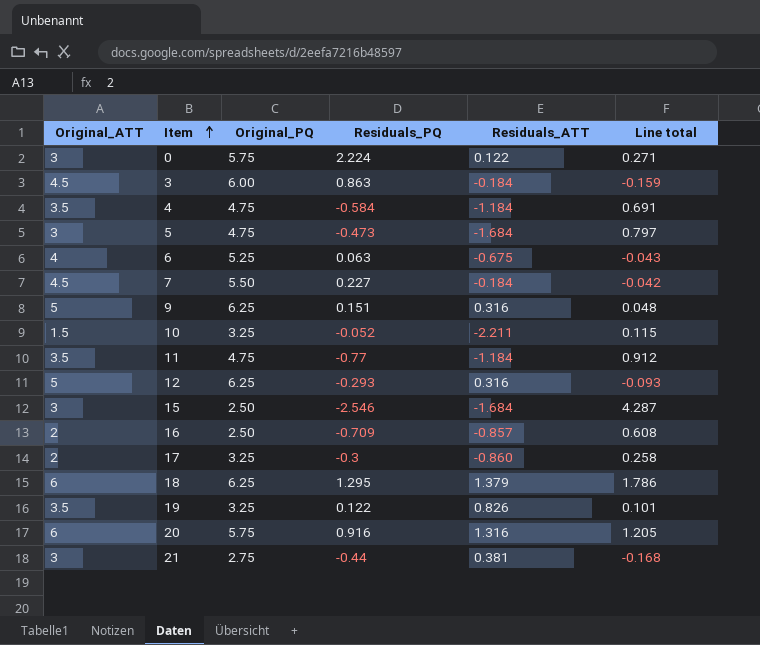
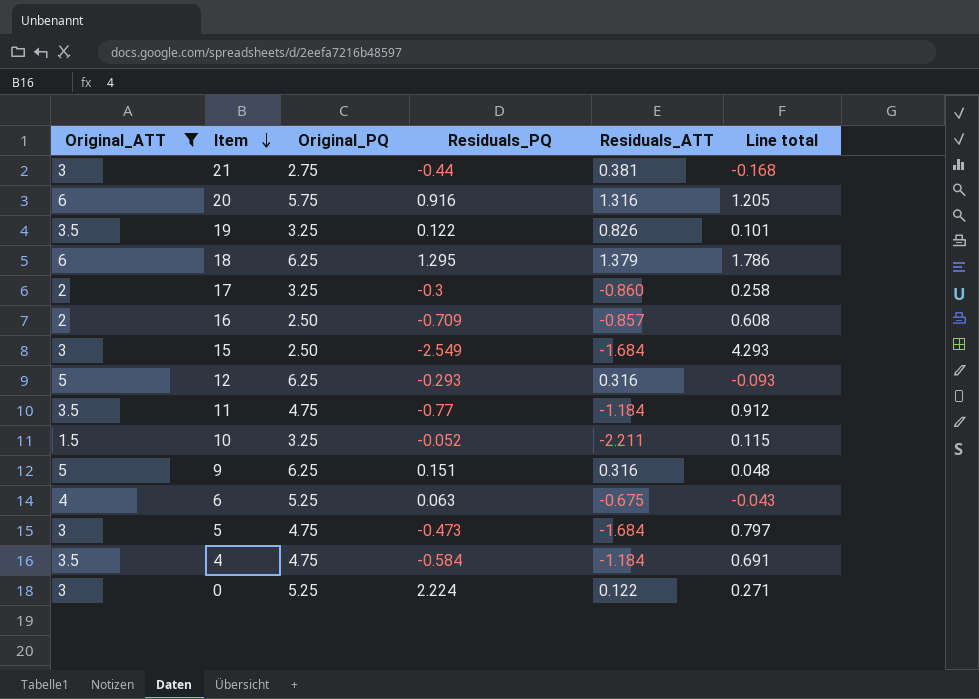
filter: none -> Original_ATT != 4.5
row order: Item ascending -> Item descending
15 | Residuals_PQ: -2.546 -> -2.549
15 | Line total: 4.287 -> 4.293
0 | Original_PQ: 5.75 -> 5.25

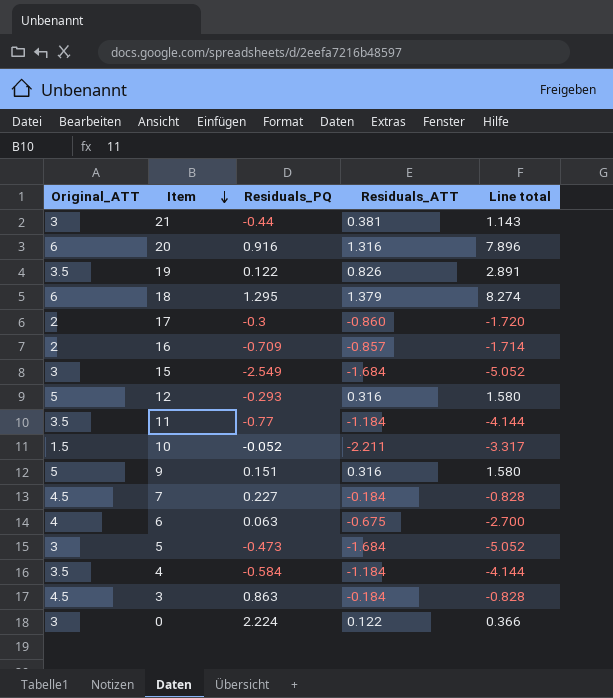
filter: Original_ATT != 4.5 -> none
column Original_PQ | position: 3 -> none
column Line total | formula: [Residuals_PQ] * [Residuals_ATT] -> [Original_ATT] * [Residuals_ATT]

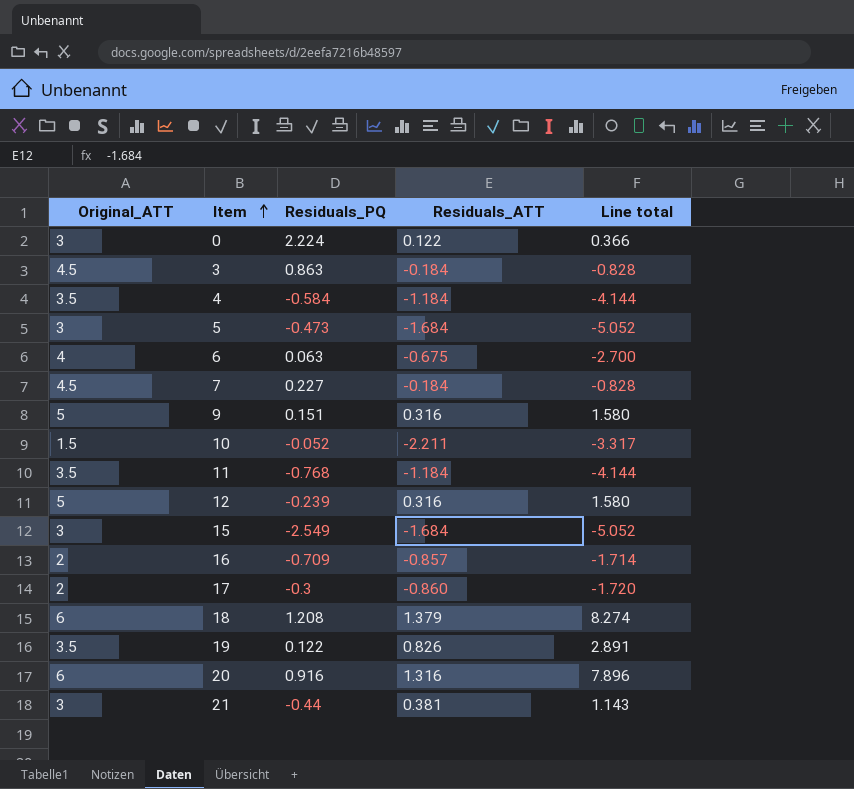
row order: Item descending -> Item ascending
11 | Residuals_PQ: -0.77 -> -0.768
12 | Residuals_PQ: -0.293 -> -0.239
18 | Residuals_PQ: 1.295 -> 1.208

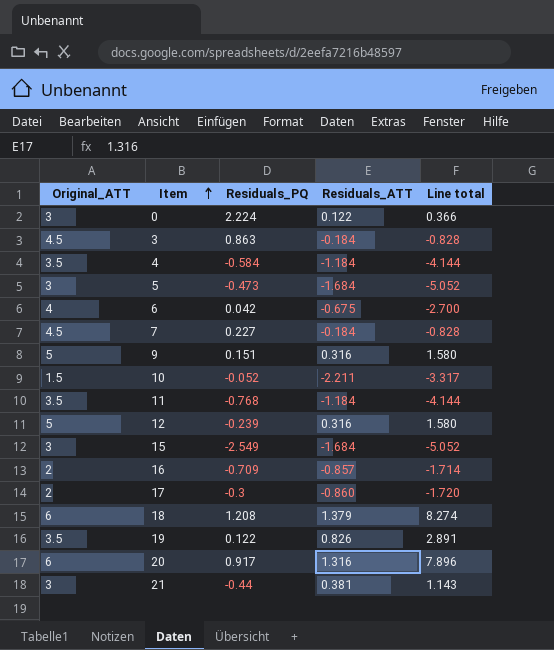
6 | Residuals_PQ: 0.063 -> 0.042
20 | Residuals_PQ: 0.916 -> 0.917

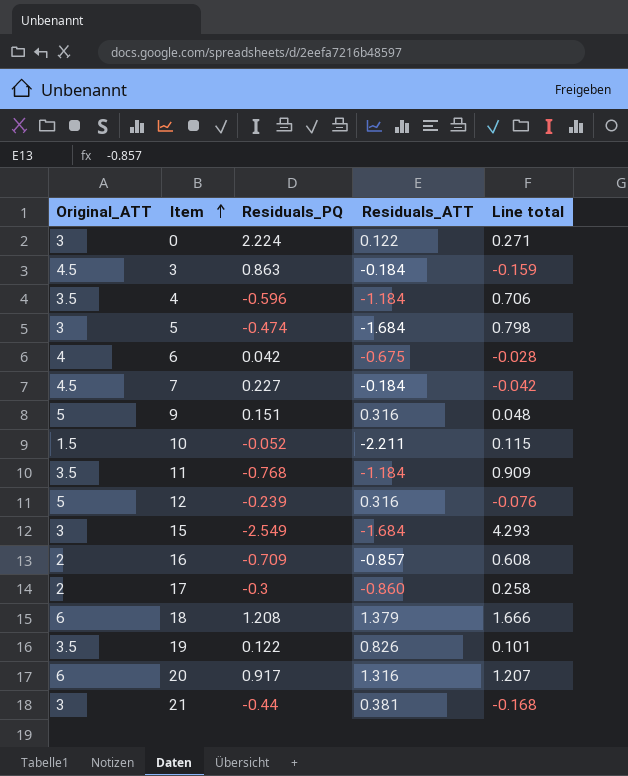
column Line total | formula: [Original_ATT] * [Residuals_ATT] -> [Residuals_PQ] * [Residuals_ATT]
4 | Residuals_PQ: -0.584 -> -0.596
5 | Residuals_PQ: -0.473 -> -0.474

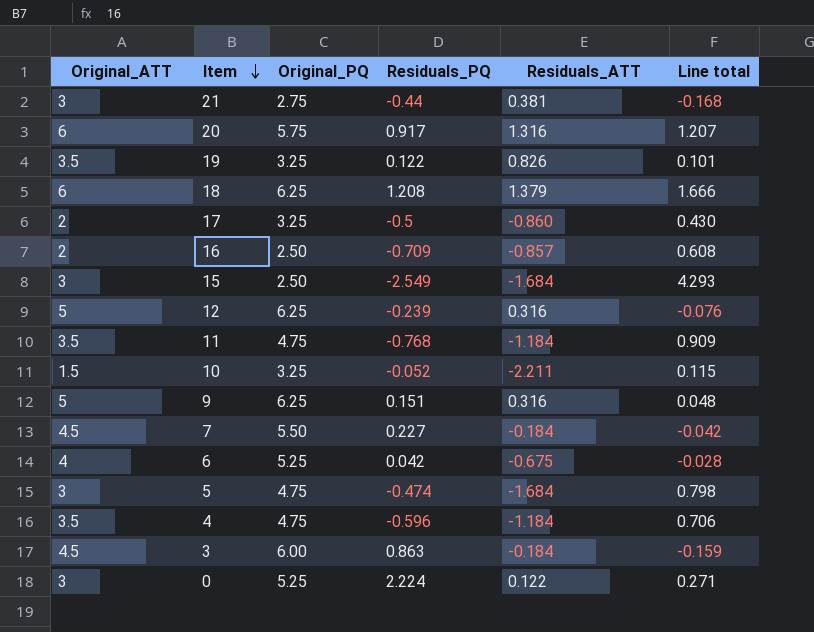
row order: Item ascending -> Item descending
column Original_PQ | position: none -> 3
17 | Residuals_PQ: -0.3 -> -0.5
17 | Line total: 0.258 -> 0.430

